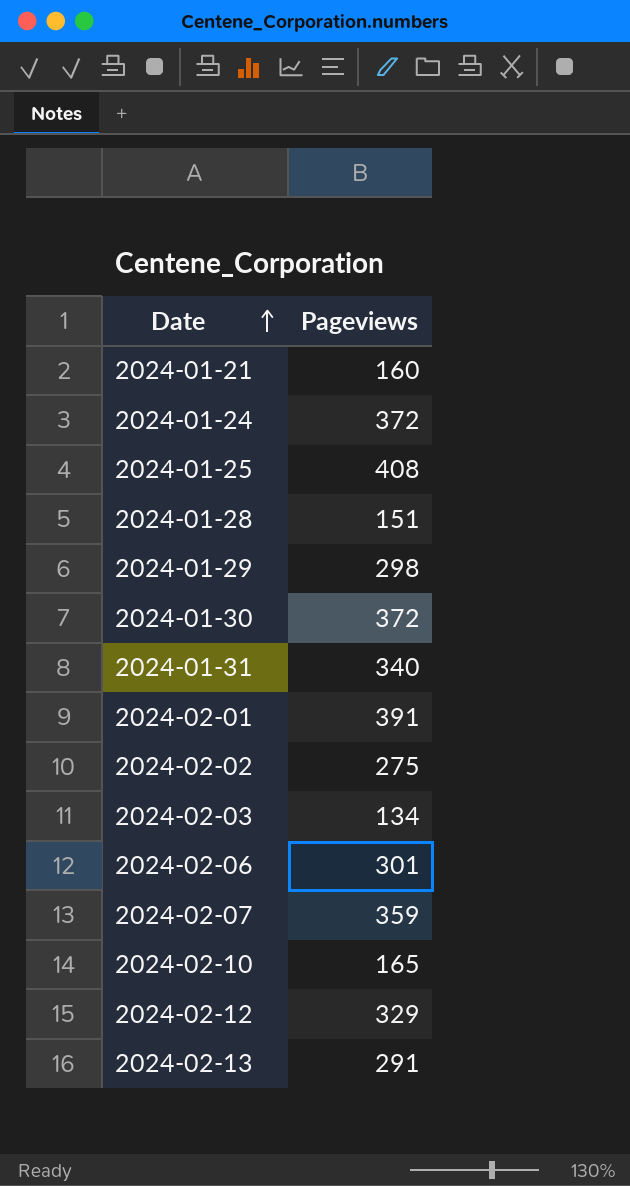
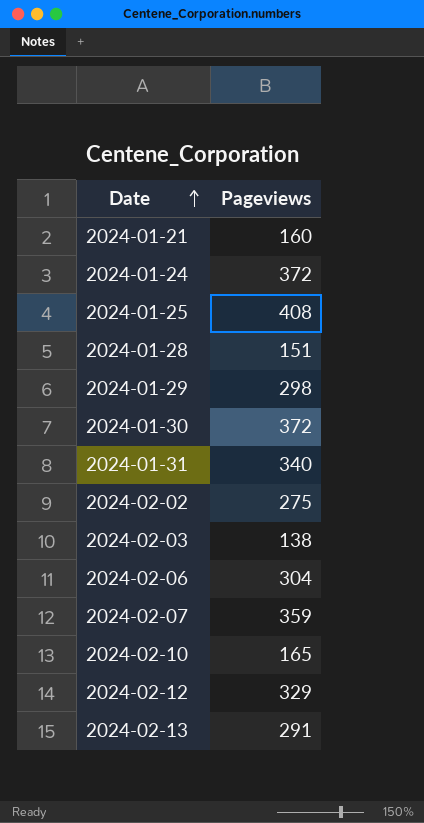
row 2024-02-01: 391 -> none
2024-02-03 | Pageviews: 134 -> 138
2024-02-06 | Pageviews: 301 -> 304

